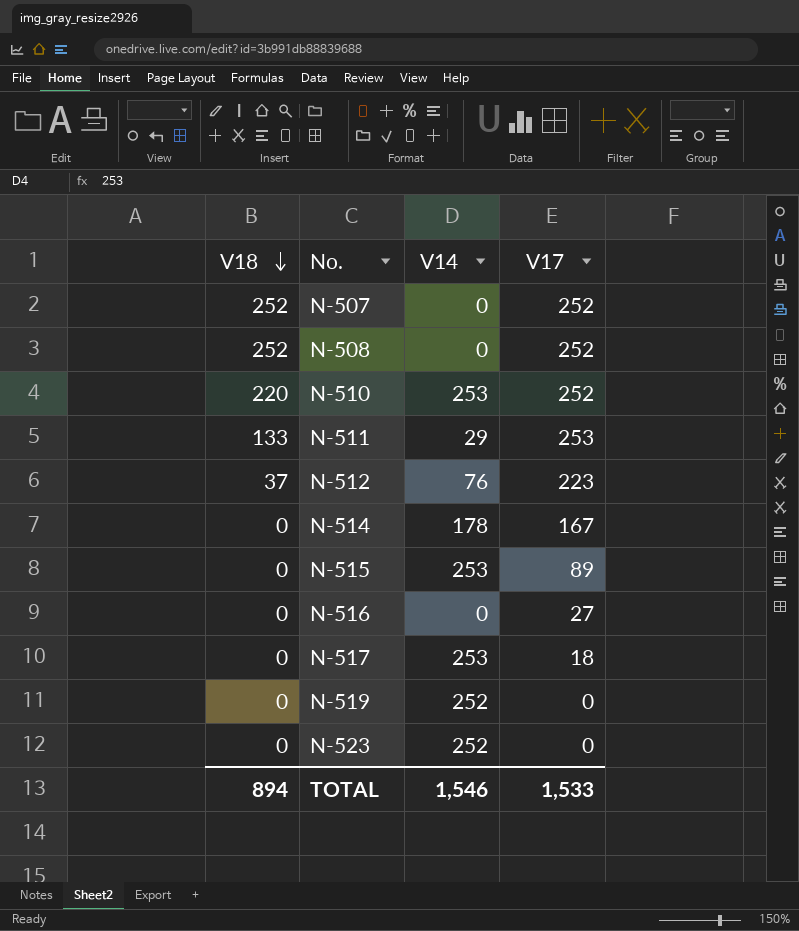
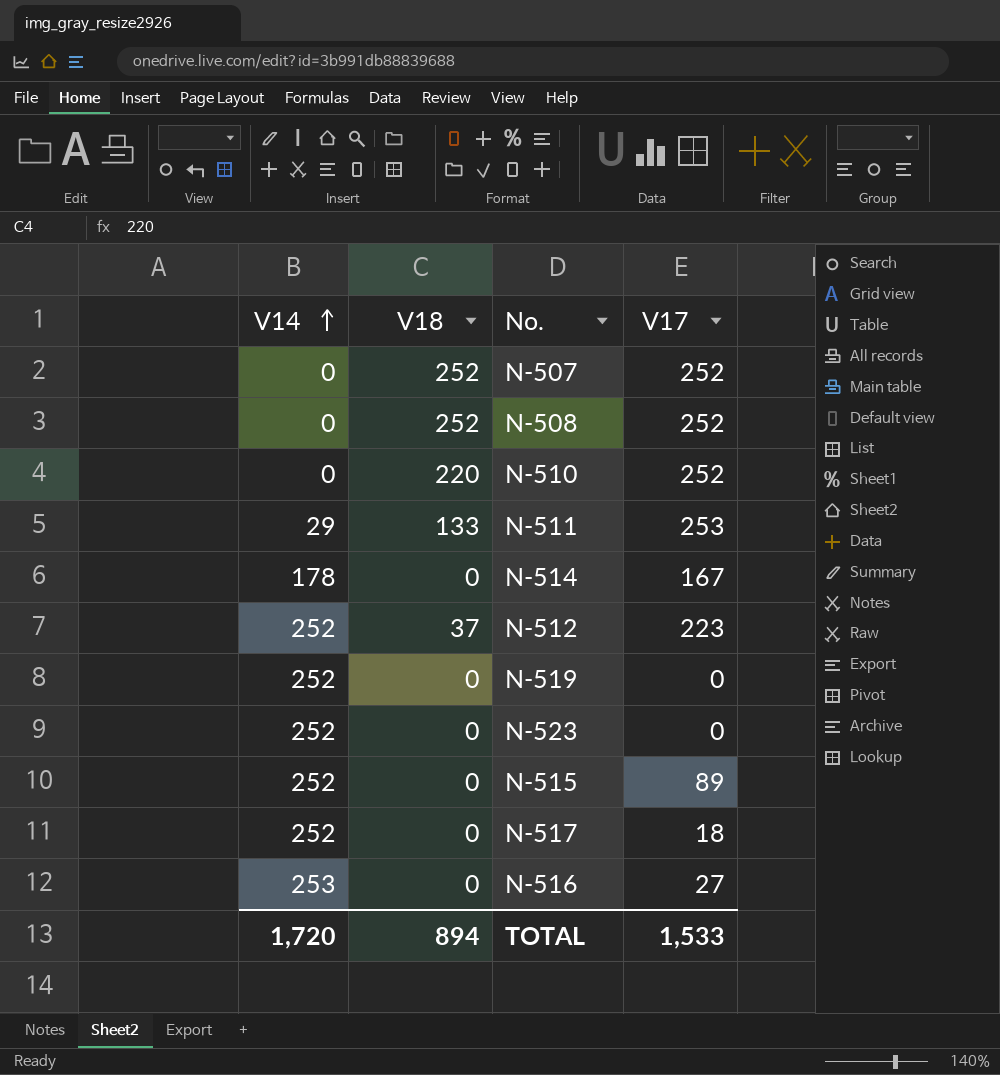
row order: V18 descending -> V14 ascending
column V14 | position: 3 -> 1
N-510 | V14: 253 -> 0
N-512 | V14: 76 -> 252
N-515 | V14: 253 -> 252
N-517 | V14: 253 -> 252
N-516 | V14: 0 -> 253
TOTAL | V14: 1,546 -> 1,720

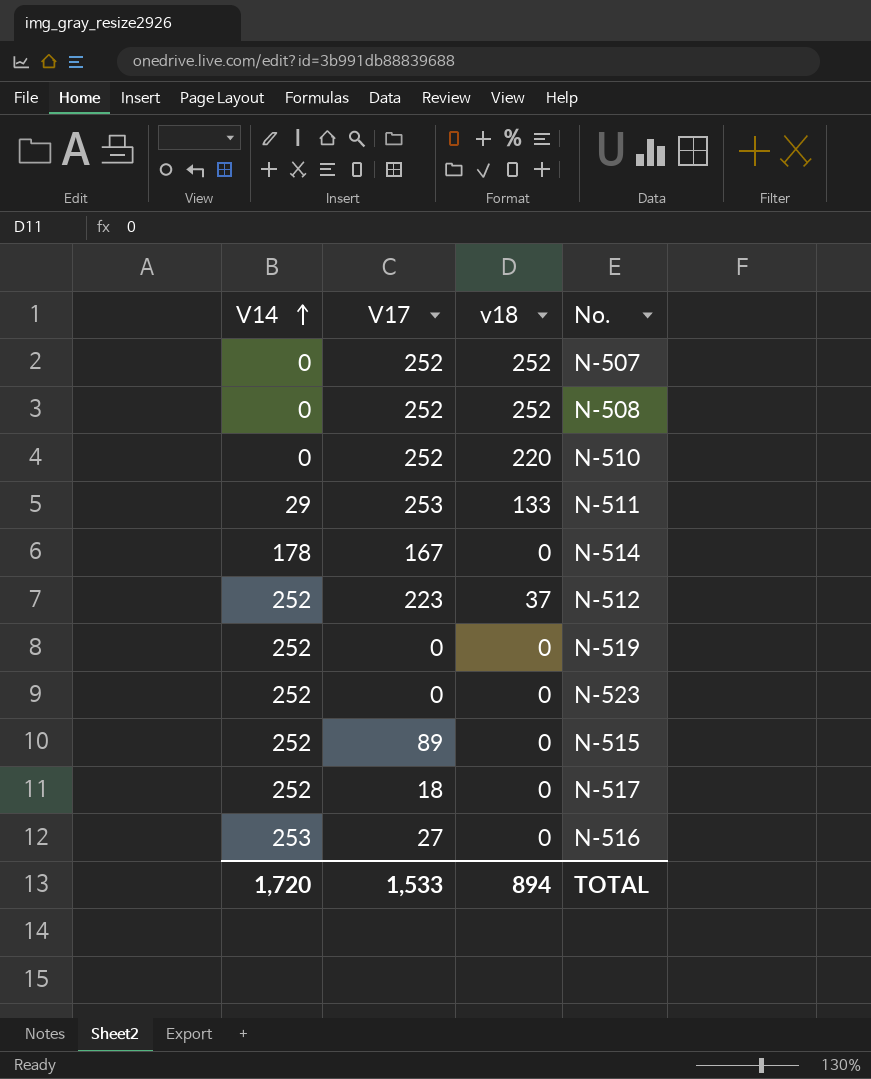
column V17 | position: 4 -> 2
column name: V18 -> v18

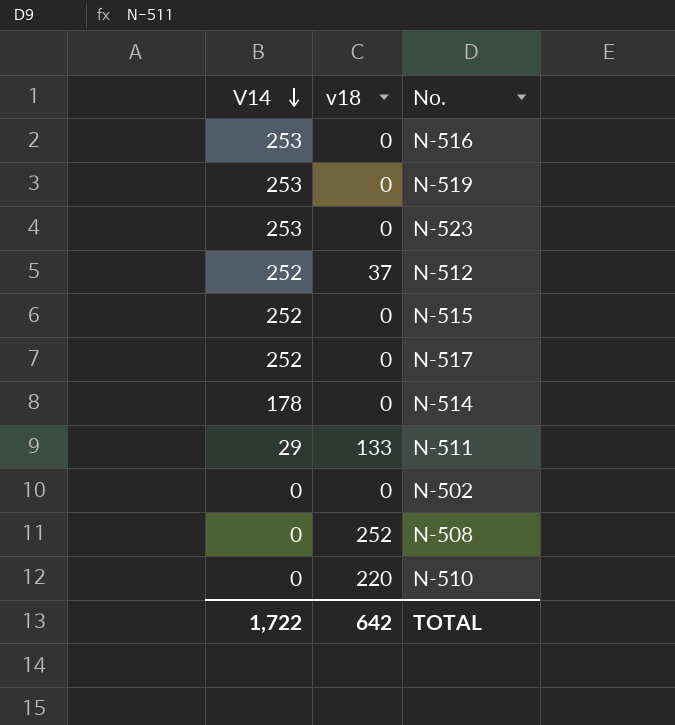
row order: V14 ascending -> V14 descending
column V17 | position: 2 -> none
row N-507: 0 | 252 | 252 -> none
N-519 | V14: 252 -> 253
N-523 | V14: 252 -> 253
row N-502: none -> 0 | 0
TOTAL | V14: 1,720 -> 1,722
TOTAL | v18: 894 -> 642

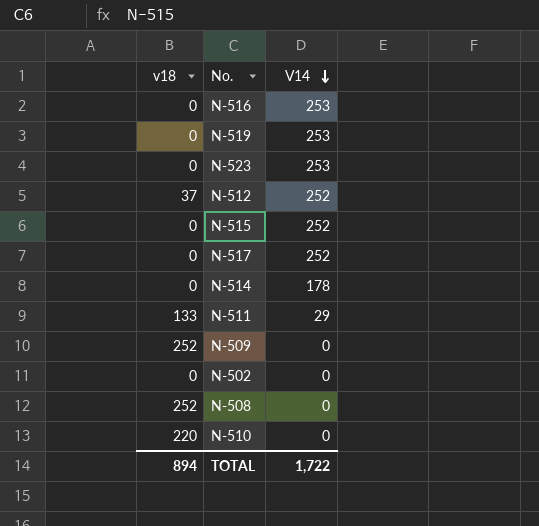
column V14 | position: 1 -> 3
row N-509: none -> 252 | 0
TOTAL | v18: 642 -> 894

